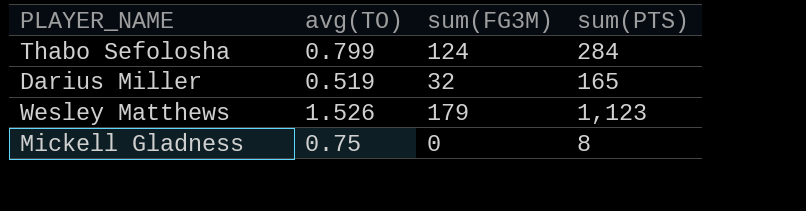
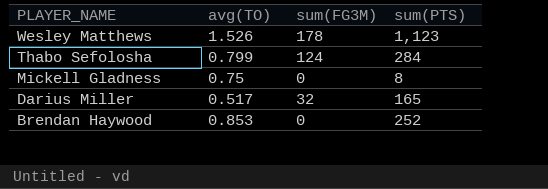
row order: none -> PLAYER_NAME descending
Wesley Matthews | sum(FG3M): 179 -> 178
Darius Miller | avg(TO): 0.519 -> 0.517
row Brendan Haywood: none -> 0.853 | 0 | 252

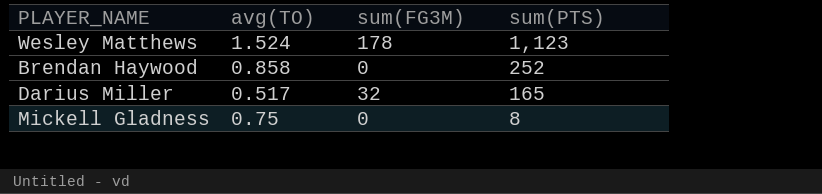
row order: PLAYER_NAME descending -> sum(PTS) descending
row Thabo Sefolosha: 0.799 | 124 | 284 -> none
Wesley Matthews | avg(TO): 1.526 -> 1.524
Brendan Haywood | avg(TO): 0.853 -> 0.858

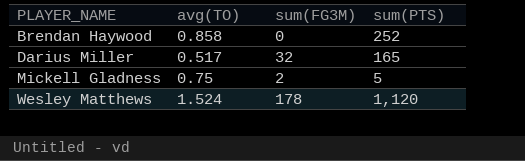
row order: sum(PTS) descending -> PLAYER_NAME ascending
Mickell Gladness | sum(FG3M): 0 -> 2
Mickell Gladness | sum(PTS): 8 -> 5
Wesley Matthews | sum(PTS): 1,123 -> 1,120

